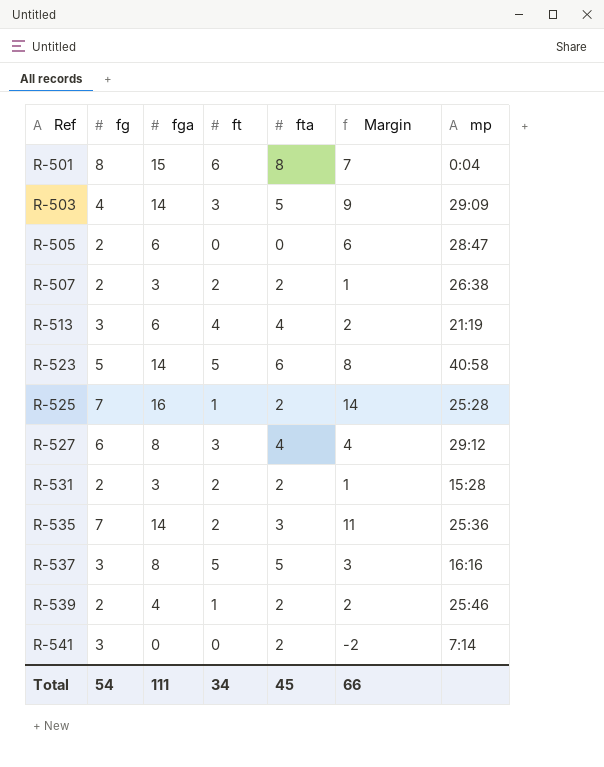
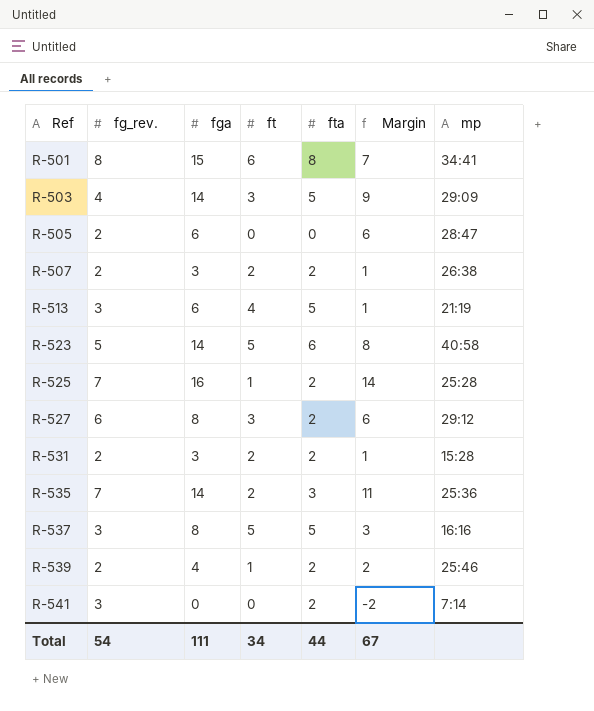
column name: fg -> fg_rev.
R-501 | mp: 0:04 -> 34:41
R-513 | fta: 4 -> 5
R-513 | Margin: 2 -> 1
R-527 | fta: 4 -> 2
R-527 | Margin: 4 -> 6
Total | fta: 45 -> 44
Total | Margin: 66 -> 67

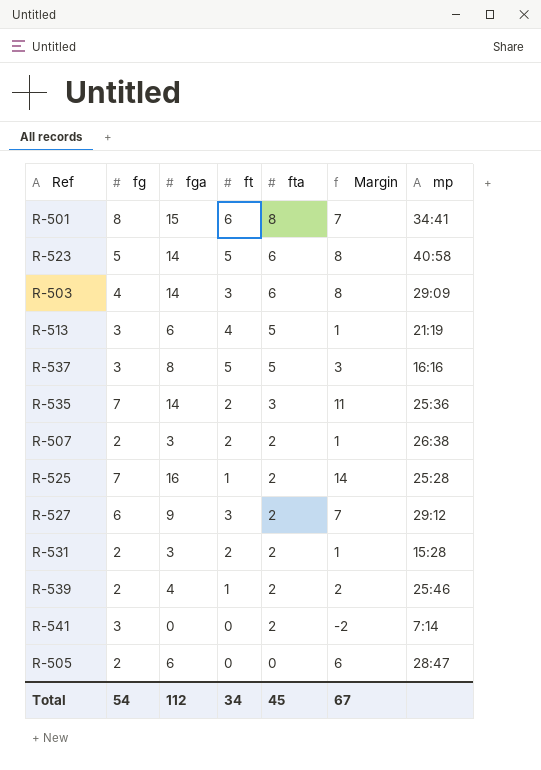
row order: Ref ascending -> fta descending
column name: fg_rev. -> fg
R-503 | fta: 5 -> 6
R-503 | Margin: 9 -> 8
R-527 | fga: 8 -> 9
R-527 | Margin: 6 -> 7
Total | fga: 111 -> 112
Total | fta: 44 -> 45

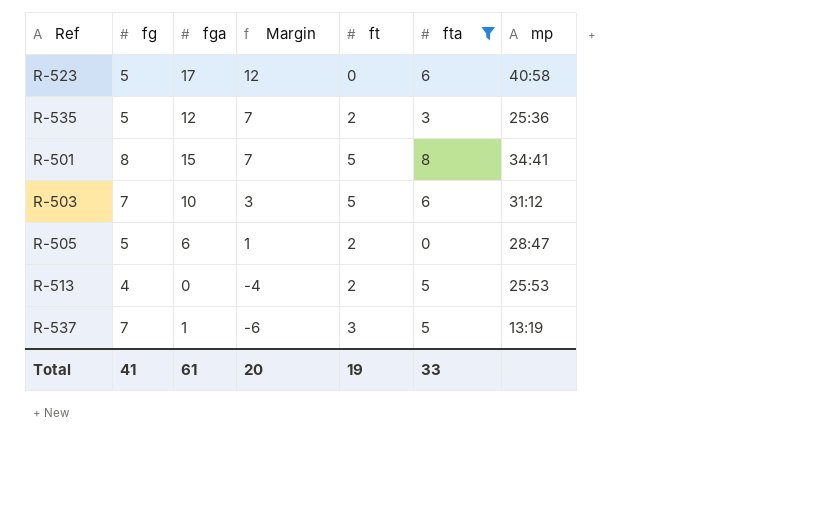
filter: none -> fta != 2
row order: fta descending -> Margin descending
column Margin | formula: [fga] - [fta] -> [fga] - [fg]
column Margin | position: 6 -> 4
R-523 | fga: 14 -> 17
R-523 | ft: 5 -> 0
R-535 | fg: 7 -> 5
R-535 | fga: 14 -> 12
R-501 | ft: 6 -> 5
R-503 | fg: 4 -> 7
R-503 | fga: 14 -> 10
R-503 | ft: 3 -> 5
R-503 | mp: 29:09 -> 31:12
R-505 | fg: 2 -> 5
R-505 | ft: 0 -> 2
R-513 | fg: 3 -> 4
R-513 | fga: 6 -> 0
R-513 | ft: 4 -> 2
R-513 | mp: 21:19 -> 25:53
R-537 | fg: 3 -> 7
R-537 | fga: 8 -> 1
R-537 | ft: 5 -> 3
R-537 | mp: 16:16 -> 13:19
Total | fg: 54 -> 41
Total | fga: 112 -> 61
Total | Margin: 67 -> 20
Total | ft: 34 -> 19
Total | fta: 45 -> 33

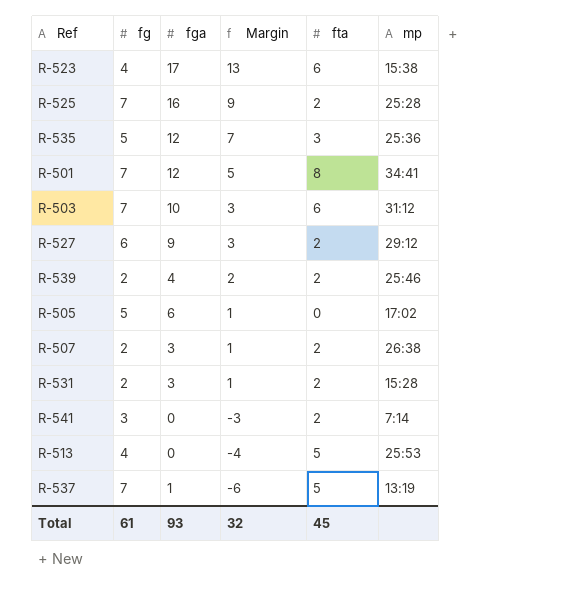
filter: fta != 2 -> none
column ft | position: 5 -> none
R-523 | fg: 5 -> 4
R-523 | Margin: 12 -> 13
R-523 | mp: 40:58 -> 15:38
R-501 | fg: 8 -> 7
R-501 | fga: 15 -> 12
R-501 | Margin: 7 -> 5
R-505 | mp: 28:47 -> 17:02
Total | fg: 41 -> 61
Total | fga: 61 -> 93
Total | Margin: 20 -> 32
Total | fta: 33 -> 45

